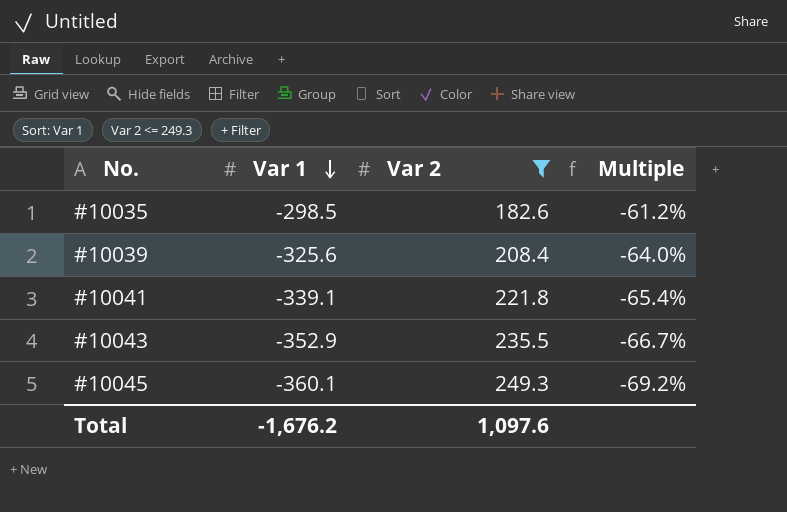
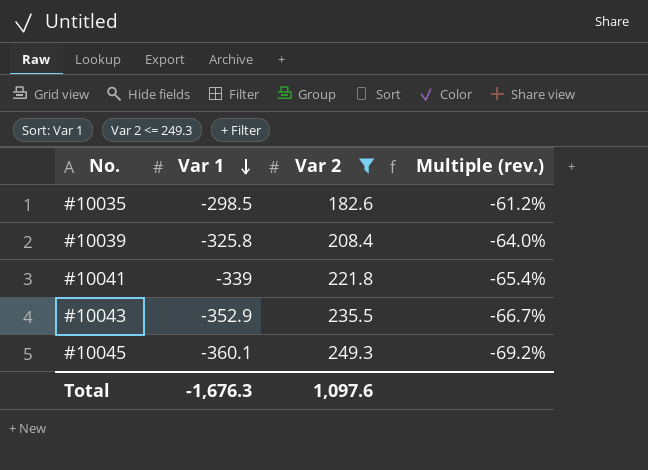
column name: Multiple -> Multiple (rev.)
#10039 | Var 1: -325.6 -> -325.8
#10041 | Var 1: -339.1 -> -339
Total | Var 1: -1,676.2 -> -1,676.3

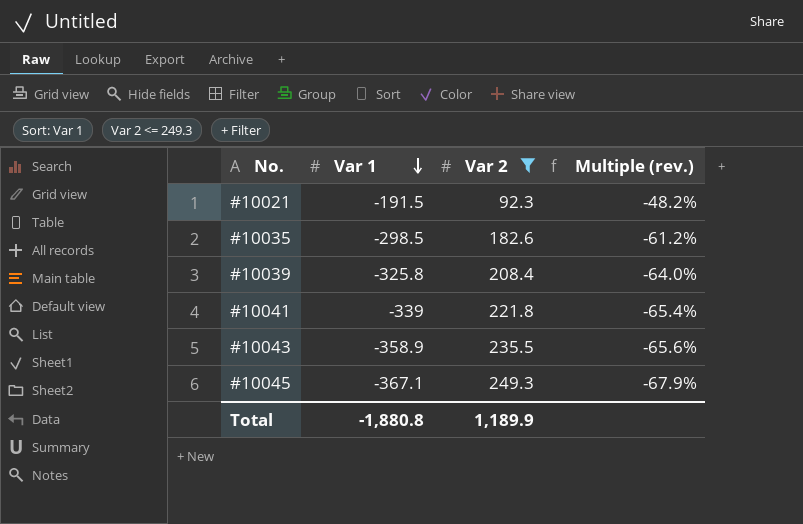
row #10021: none -> -191.5 | 92.3 | -48.2%
#10043 | Var 1: -352.9 -> -358.9
#10043 | Multiple (rev.): -66.7% -> -65.6%
#10045 | Var 1: -360.1 -> -367.1
#10045 | Multiple (rev.): -69.2% -> -67.9%
Total | Var 1: -1,676.3 -> -1,880.8
Total | Var 2: 1,097.6 -> 1,189.9

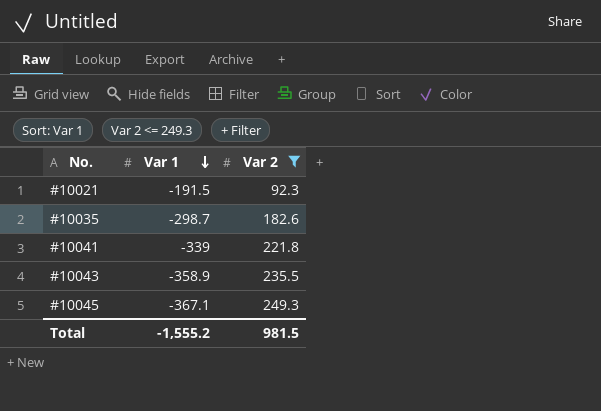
column Multiple (rev.) | formula: [Var 2] / [Var 1] -> none
row #10039: -325.8 | 208.4 | -64.0% -> none
#10035 | Var 1: -298.5 -> -298.7
Total | Var 1: -1,880.8 -> -1,555.2
Total | Var 2: 1,189.9 -> 981.5

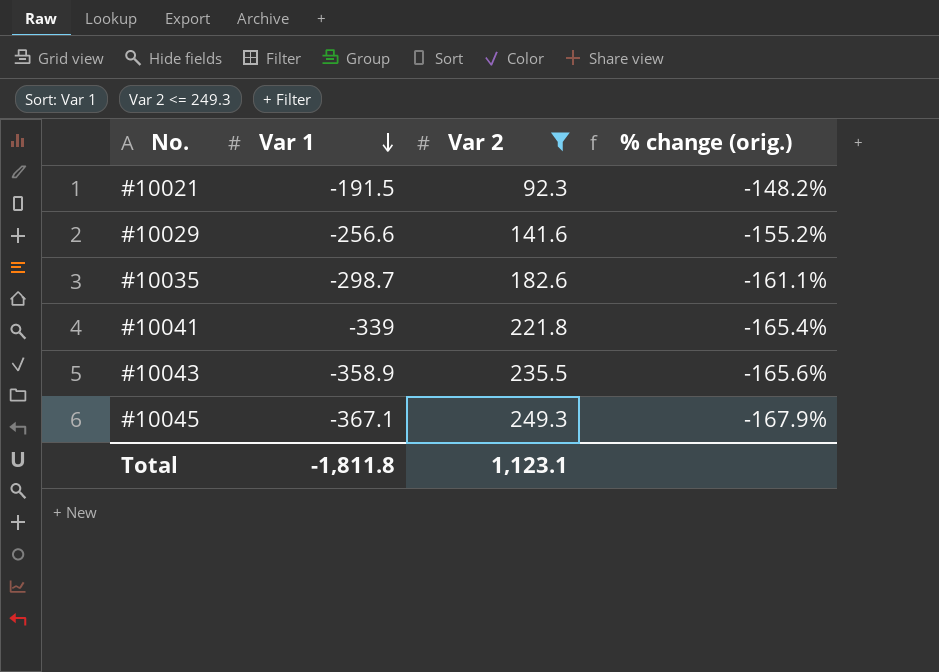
column % change (orig.) | formula: none -> ([Var 2] - [Var 1]) / [Var 1]
row #10029: none -> -256.6 | 141.6 | -155.2%
Total | Var 1: -1,555.2 -> -1,811.8
Total | Var 2: 981.5 -> 1,123.1

